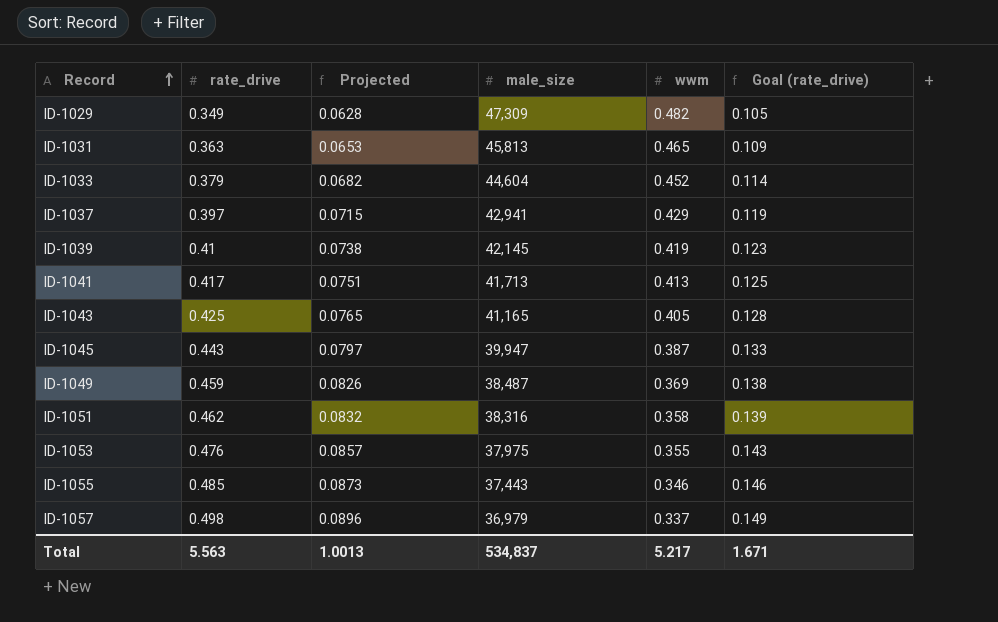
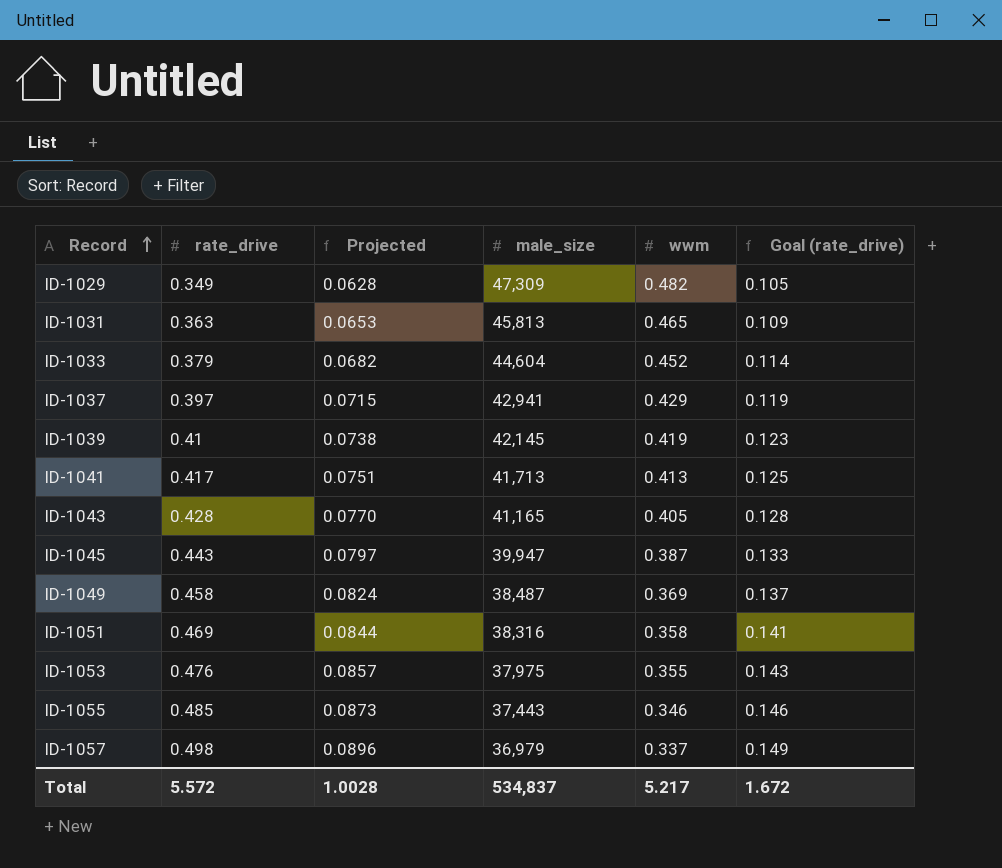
ID-1043 | rate_drive: 0.425 -> 0.428
ID-1043 | Projected: 0.0765 -> 0.0770
ID-1049 | rate_drive: 0.459 -> 0.458
ID-1049 | Projected: 0.0826 -> 0.0824
ID-1049 | Goal (rate_drive): 0.138 -> 0.137
ID-1051 | rate_drive: 0.462 -> 0.469
ID-1051 | Projected: 0.0832 -> 0.0844
ID-1051 | Goal (rate_drive): 0.139 -> 0.141
Total | rate_drive: 5.563 -> 5.572
Total | Projected: 1.0013 -> 1.0028
Total | Goal (rate_drive): 1.671 -> 1.672

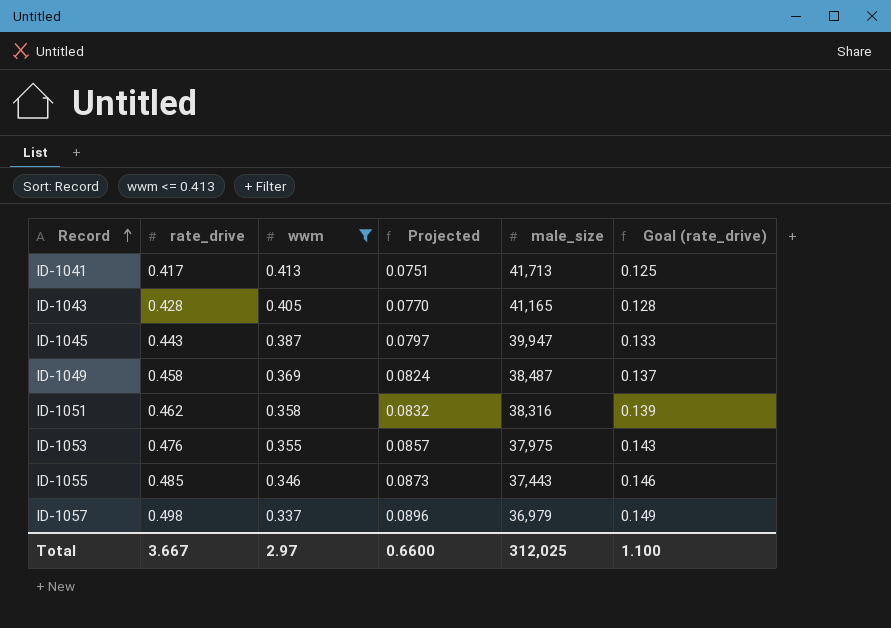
filter: none -> wwm <= 0.413
column wwm | position: 5 -> 3
ID-1051 | rate_drive: 0.469 -> 0.462
ID-1051 | Projected: 0.0844 -> 0.0832
ID-1051 | Goal (rate_drive): 0.141 -> 0.139
Total | rate_drive: 5.572 -> 3.667
Total | wwm: 5.217 -> 2.97
Total | Projected: 1.0028 -> 0.6600
Total | male_size: 534,837 -> 312,025
Total | Goal (rate_drive): 1.672 -> 1.100

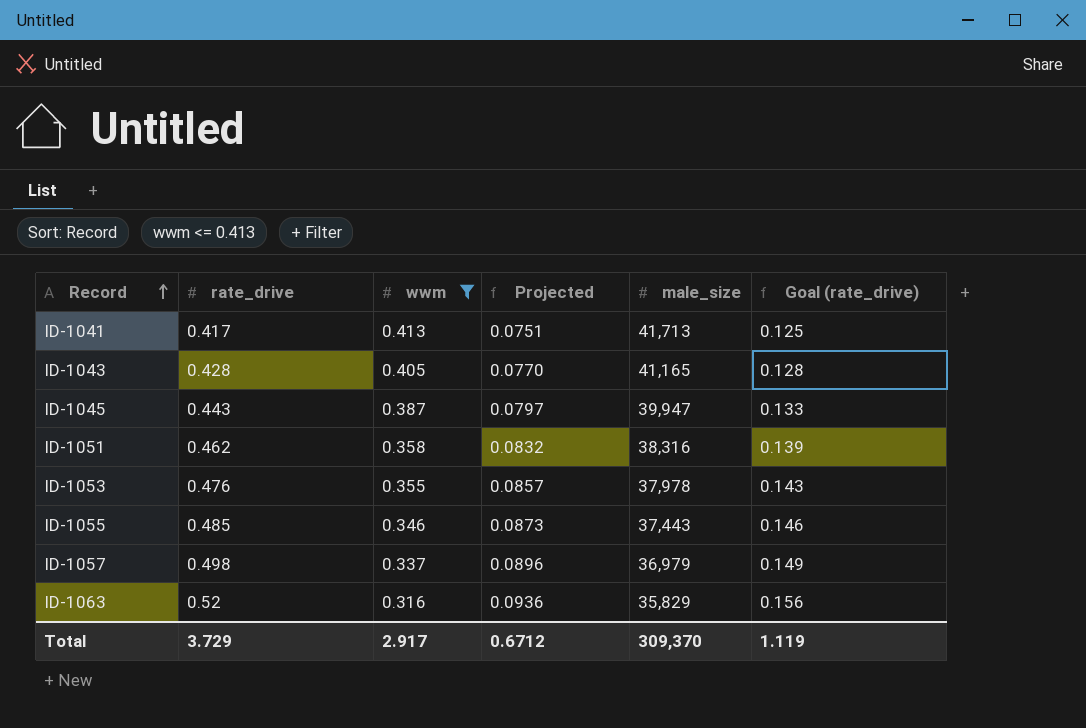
row ID-1049: 0.458 | 0.369 | 0.0824 | 38,487 | 0.137 -> none
ID-1053 | male_size: 37,975 -> 37,978
row ID-1063: none -> 0.52 | 0.316 | 0.0936 | 35,829 | 0.156
Total | rate_drive: 3.667 -> 3.729
Total | wwm: 2.97 -> 2.917
Total | Projected: 0.6600 -> 0.6712
Total | male_size: 312,025 -> 309,370
Total | Goal (rate_drive): 1.100 -> 1.119

